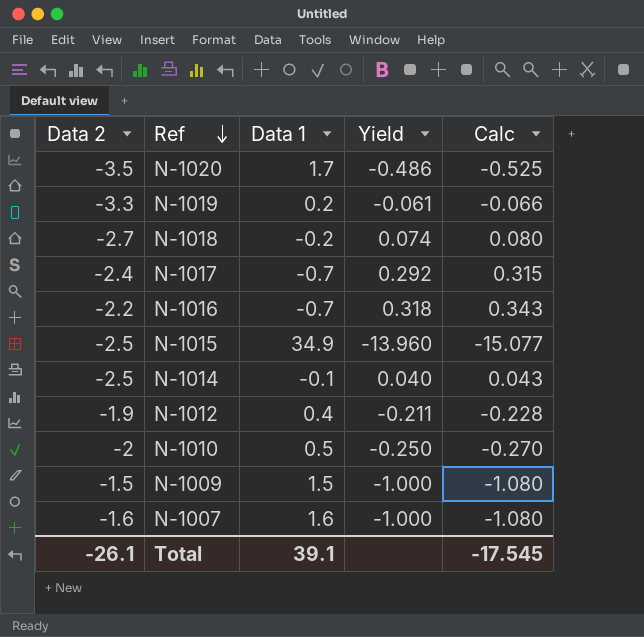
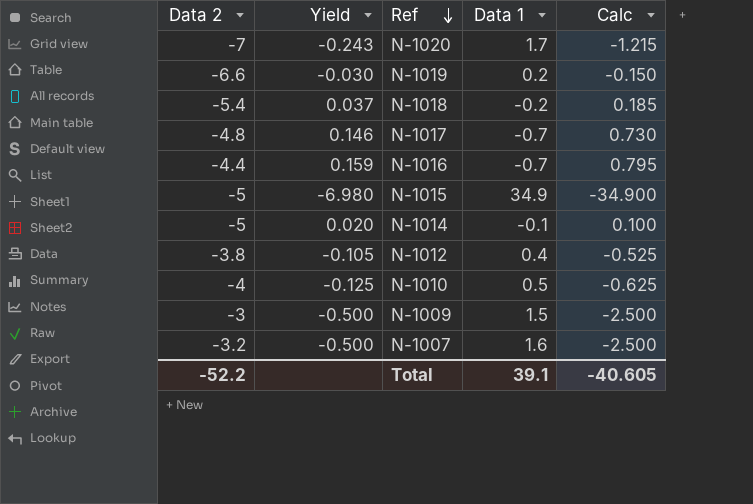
column Yield | position: 4 -> 2
column Calc | formula: [Yield] * 1.08 -> [Yield] * 5
N-1020 | Data 2: -3.5 -> -7
N-1020 | Yield: -0.486 -> -0.243
N-1019 | Data 2: -3.3 -> -6.6
N-1019 | Yield: -0.061 -> -0.030
N-1018 | Data 2: -2.7 -> -5.4
N-1018 | Yield: 0.074 -> 0.037
N-1017 | Data 2: -2.4 -> -4.8
N-1017 | Yield: 0.292 -> 0.146
N-1016 | Data 2: -2.2 -> -4.4
N-1016 | Yield: 0.318 -> 0.159
N-1015 | Data 2: -2.5 -> -5
N-1015 | Yield: -13.960 -> -6.980
N-1014 | Data 2: -2.5 -> -5
N-1014 | Yield: 0.040 -> 0.020
N-1012 | Data 2: -1.9 -> -3.8
N-1012 | Yield: -0.211 -> -0.105
N-1010 | Data 2: -2 -> -4
N-1010 | Yield: -0.250 -> -0.125
N-1009 | Data 2: -1.5 -> -3
N-1009 | Yield: -1.000 -> -0.500
N-1007 | Data 2: -1.6 -> -3.2
N-1007 | Yield: -1.000 -> -0.500
Total | Data 2: -26.1 -> -52.2
Total | Calc: -17.545 -> -40.605

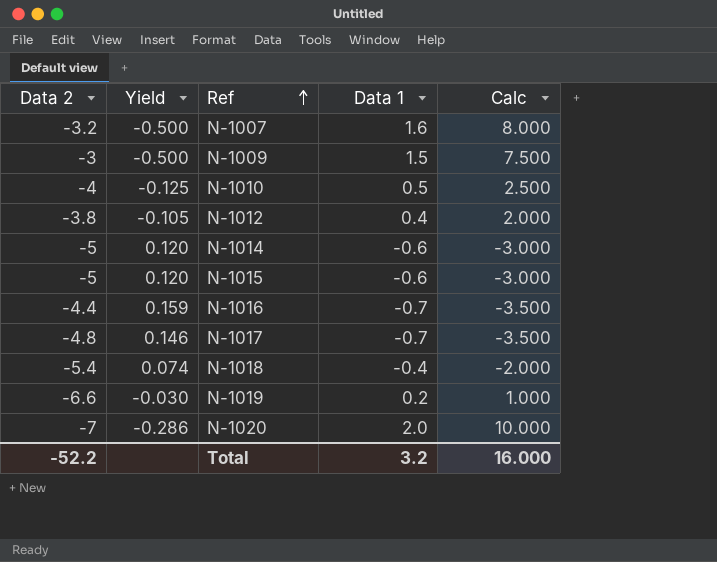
row order: Ref descending -> Ref ascending
column Calc | formula: [Yield] * 5 -> [Data 1] * 5
N-1014 | Yield: 0.020 -> 0.120
N-1014 | Data 1: -0.1 -> -0.6
N-1015 | Yield: -6.980 -> 0.120
N-1015 | Data 1: 34.9 -> -0.6
N-1018 | Yield: 0.037 -> 0.074
N-1018 | Data 1: -0.2 -> -0.4
N-1020 | Yield: -0.243 -> -0.286
N-1020 | Data 1: 1.7 -> 2.0
Total | Data 1: 39.1 -> 3.2
Total | Calc: -40.605 -> 16.000

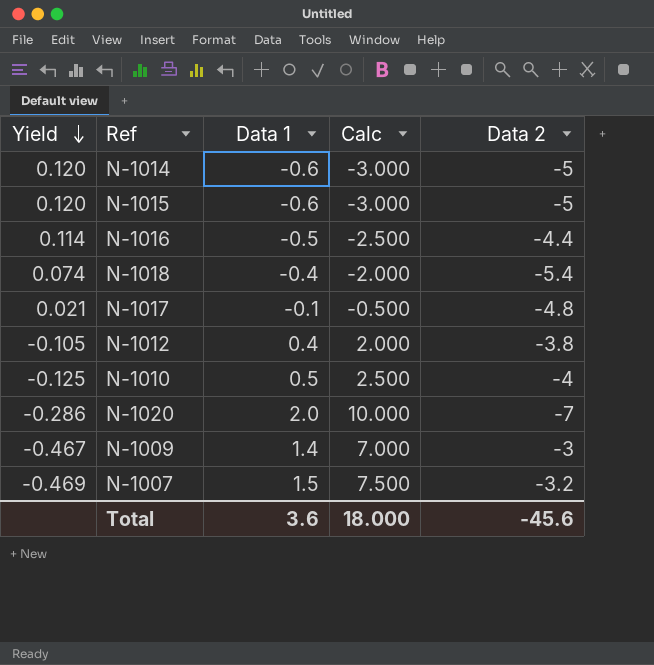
row order: Ref ascending -> Yield descending
column Data 2 | position: 1 -> 5
row N-1019: -6.6 | -0.030 | 0.2 | 1.000 -> none
N-1016 | Yield: 0.159 -> 0.114
N-1016 | Data 1: -0.7 -> -0.5
N-1016 | Calc: -3.500 -> -2.500
N-1017 | Yield: 0.146 -> 0.021
N-1017 | Data 1: -0.7 -> -0.1
N-1017 | Calc: -3.500 -> -0.500
N-1009 | Yield: -0.500 -> -0.467
N-1009 | Data 1: 1.5 -> 1.4
N-1009 | Calc: 7.500 -> 7.000
N-1007 | Yield: -0.500 -> -0.469
N-1007 | Data 1: 1.6 -> 1.5
N-1007 | Calc: 8.000 -> 7.500
Total | Data 1: 3.2 -> 3.6
Total | Calc: 16.000 -> 18.000
Total | Data 2: -52.2 -> -45.6

